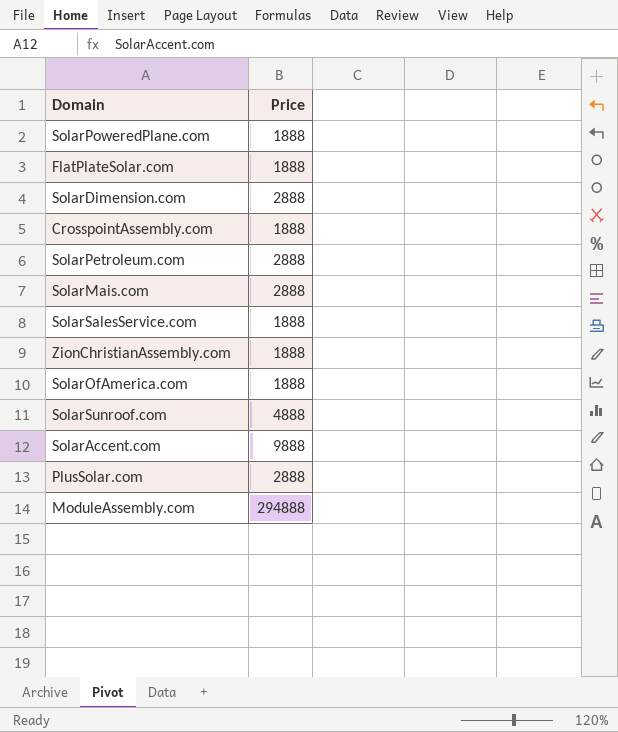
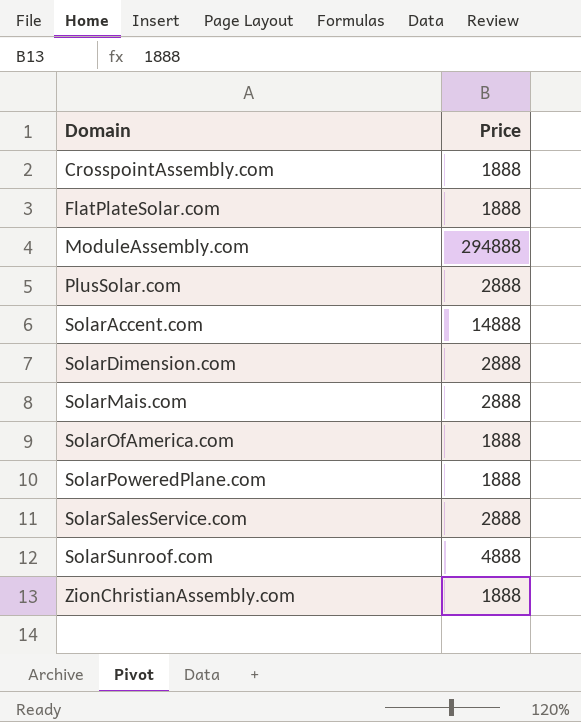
row order: none -> Domain ascending
row SolarPetroleum.com: 2888 -> none
SolarAccent.com | Price: 9888 -> 14888
SolarSalesService.com | Price: 1888 -> 2888

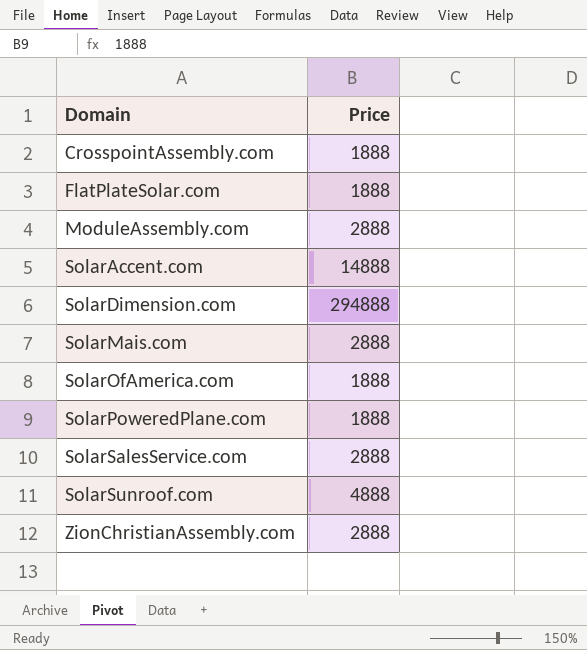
row PlusSolar.com: 2888 -> none
ModuleAssembly.com | Price: 294888 -> 2888
SolarDimension.com | Price: 2888 -> 294888
ZionChristianAssembly.com | Price: 1888 -> 2888

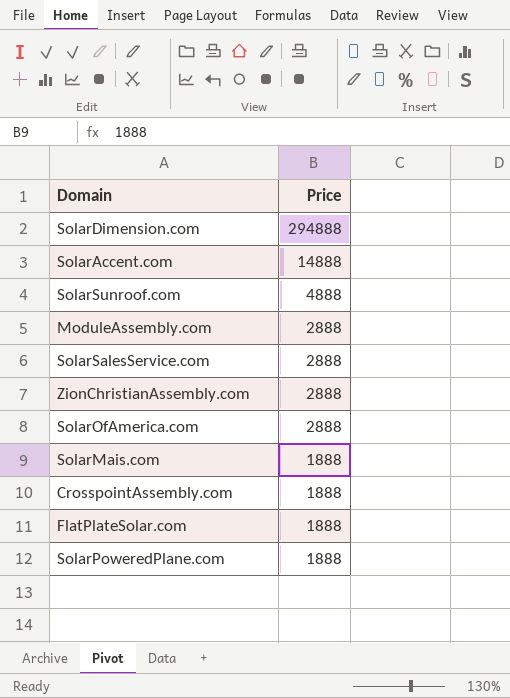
row order: Domain ascending -> Price descending
SolarOfAmerica.com | Price: 1888 -> 2888
SolarMais.com | Price: 2888 -> 1888

